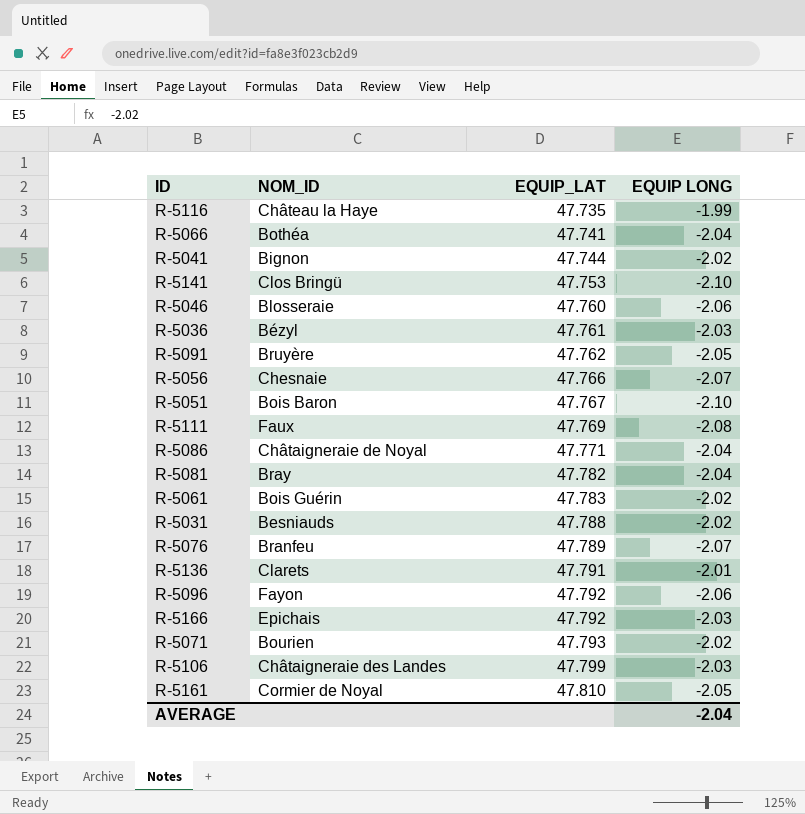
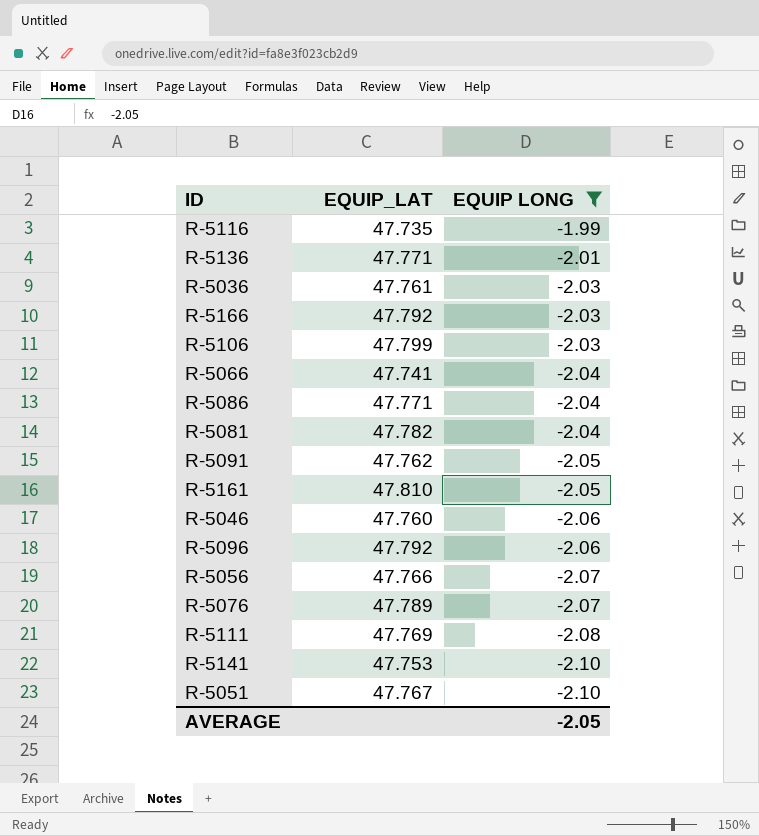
filter: none -> EQUIP LONG != -2.02
row order: EQUIP_LAT ascending -> EQUIP LONG descending
column NOM_ID | position: 2 -> none
R-5136 | EQUIP_LAT: 47.791 -> 47.771
AVERAGE | EQUIP LONG: -2.04 -> -2.05

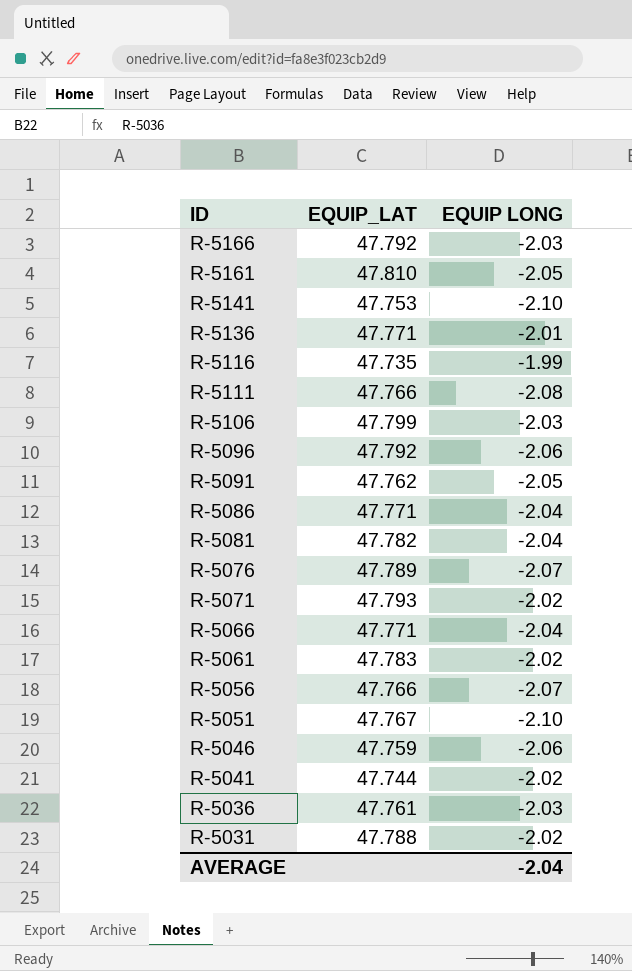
filter: EQUIP LONG != -2.02 -> none
row order: EQUIP LONG descending -> ID descending
R-5111 | EQUIP_LAT: 47.769 -> 47.766
R-5066 | EQUIP_LAT: 47.741 -> 47.771
R-5046 | EQUIP_LAT: 47.760 -> 47.759
AVERAGE | EQUIP LONG: -2.05 -> -2.04

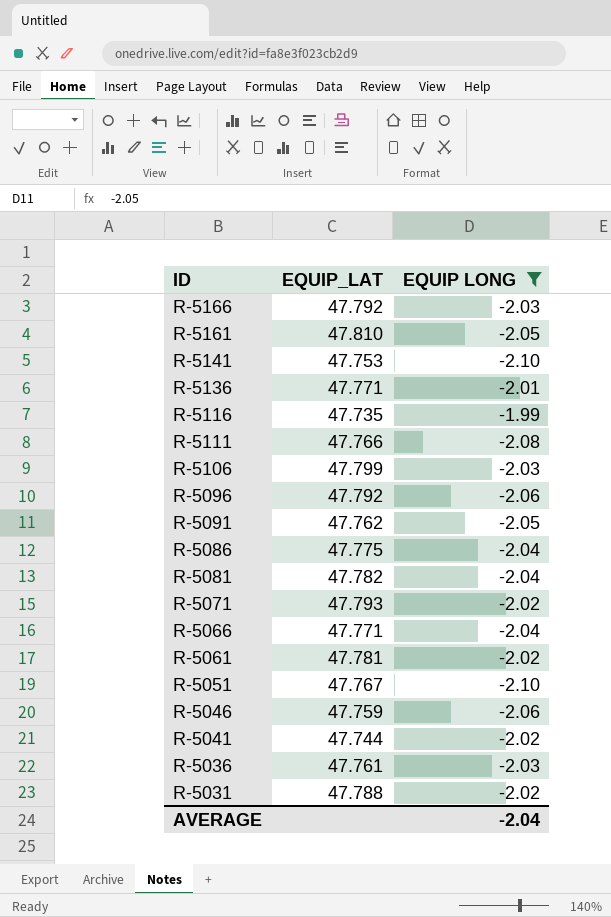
filter: none -> EQUIP LONG != -2.07
R-5086 | EQUIP_LAT: 47.771 -> 47.775
R-5061 | EQUIP_LAT: 47.783 -> 47.781

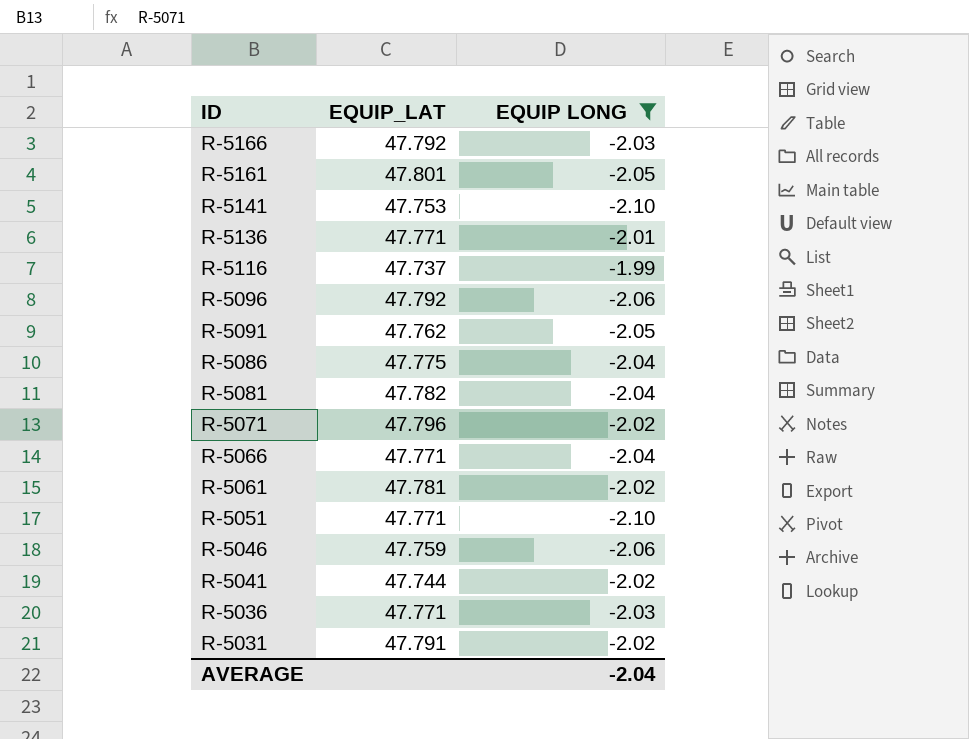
row R-5111: 47.766 | -2.08 -> none
row R-5106: 47.799 | -2.03 -> none
R-5161 | EQUIP_LAT: 47.810 -> 47.801
R-5116 | EQUIP_LAT: 47.735 -> 47.737
R-5071 | EQUIP_LAT: 47.793 -> 47.796
R-5051 | EQUIP_LAT: 47.767 -> 47.771
R-5036 | EQUIP_LAT: 47.761 -> 47.771
R-5031 | EQUIP_LAT: 47.788 -> 47.791

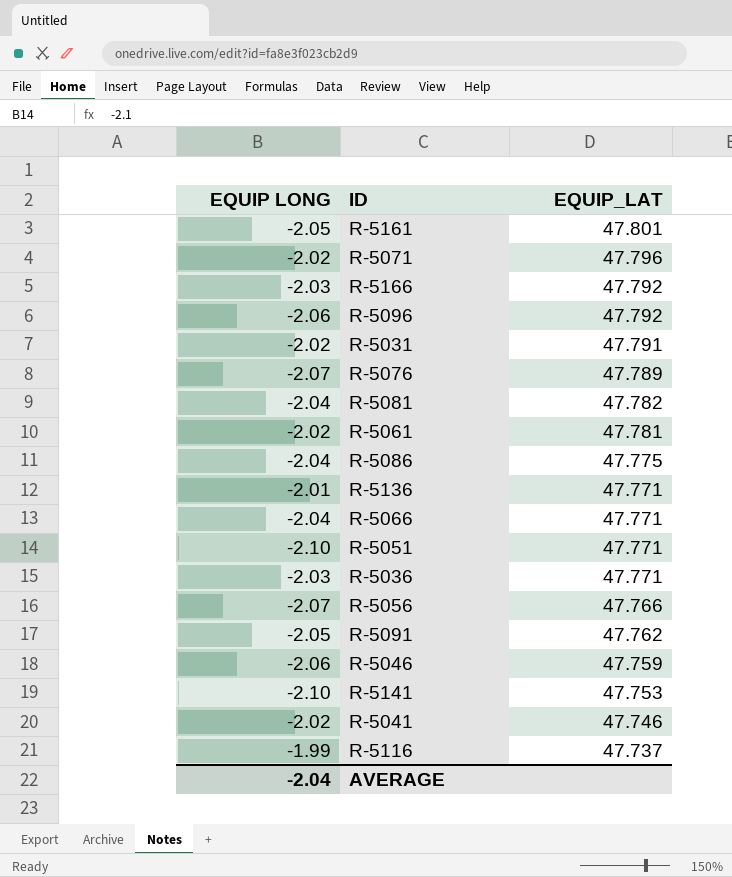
filter: EQUIP LONG != -2.07 -> none
row order: ID descending -> EQUIP_LAT descending
column EQUIP LONG | position: 3 -> 1
R-5041 | EQUIP_LAT: 47.744 -> 47.746

